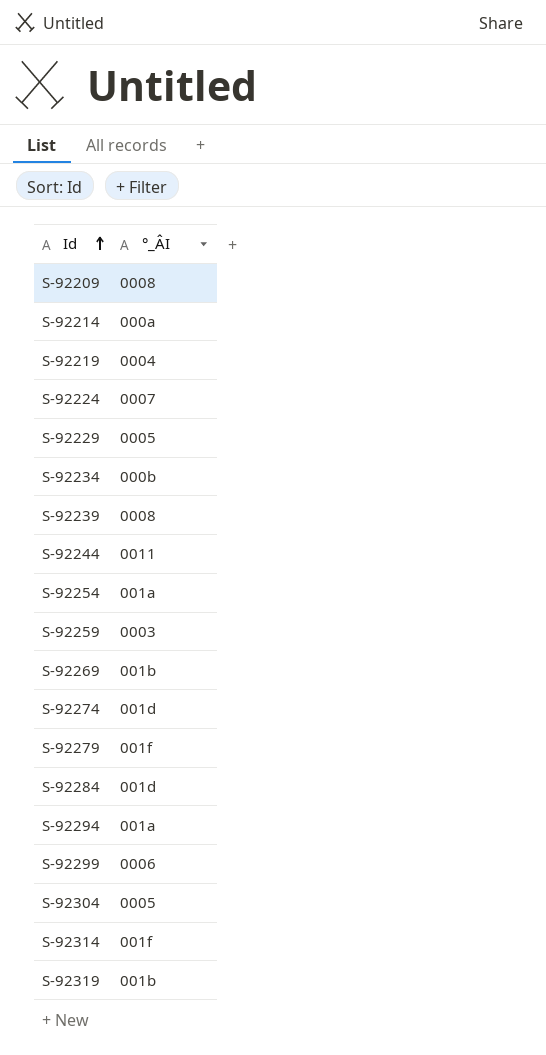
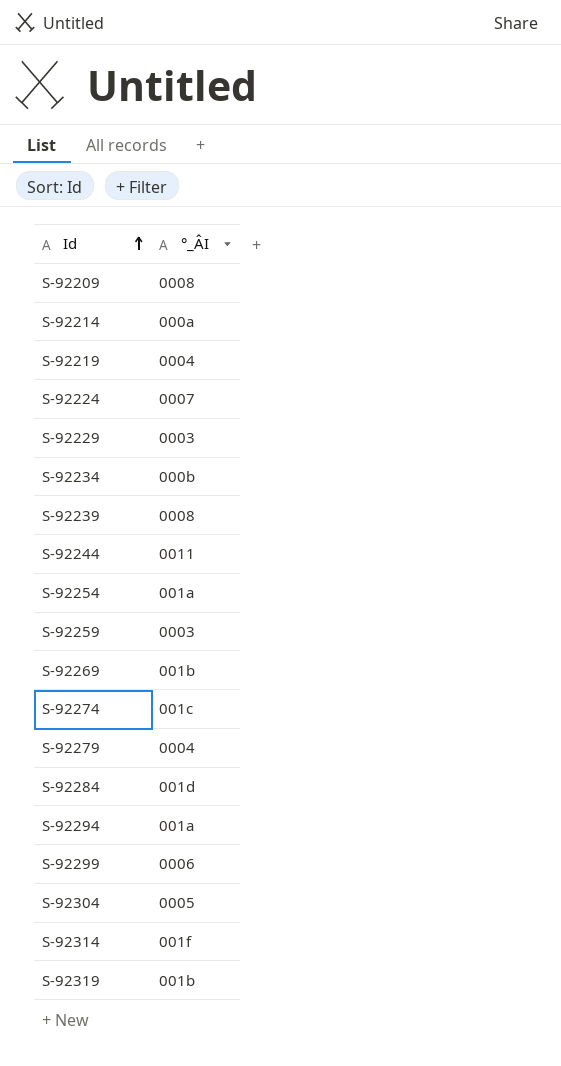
S-92229 | °_ÂI: 0005 -> 0003
S-92274 | °_ÂI: 001d -> 001c
S-92279 | °_ÂI: 001f -> 0004

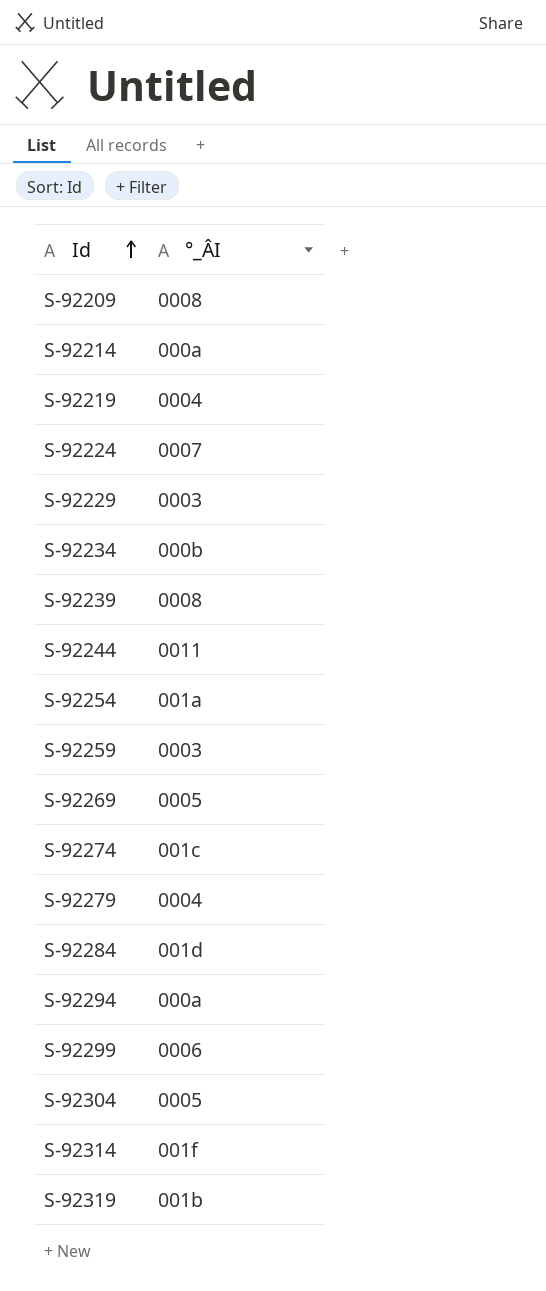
S-92269 | °_ÂI: 001b -> 0005
S-92294 | °_ÂI: 001a -> 000a

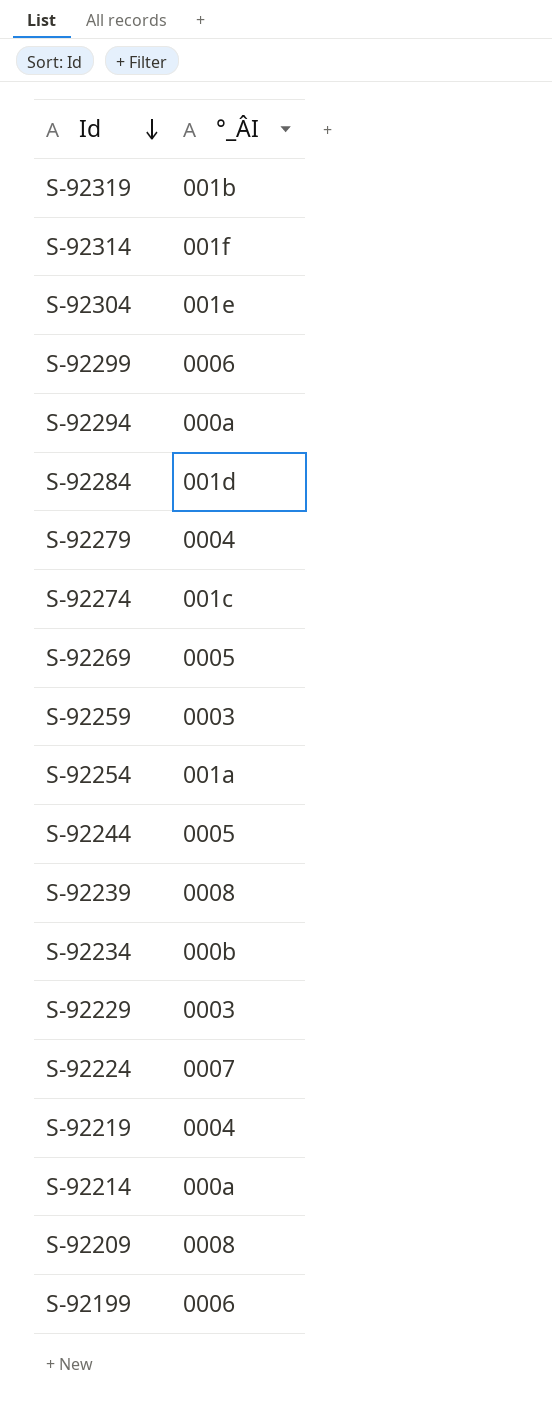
row order: Id ascending -> Id descending
S-92304 | °_ÂI: 0005 -> 001e
S-92244 | °_ÂI: 0011 -> 0005
row S-92199: none -> 0006

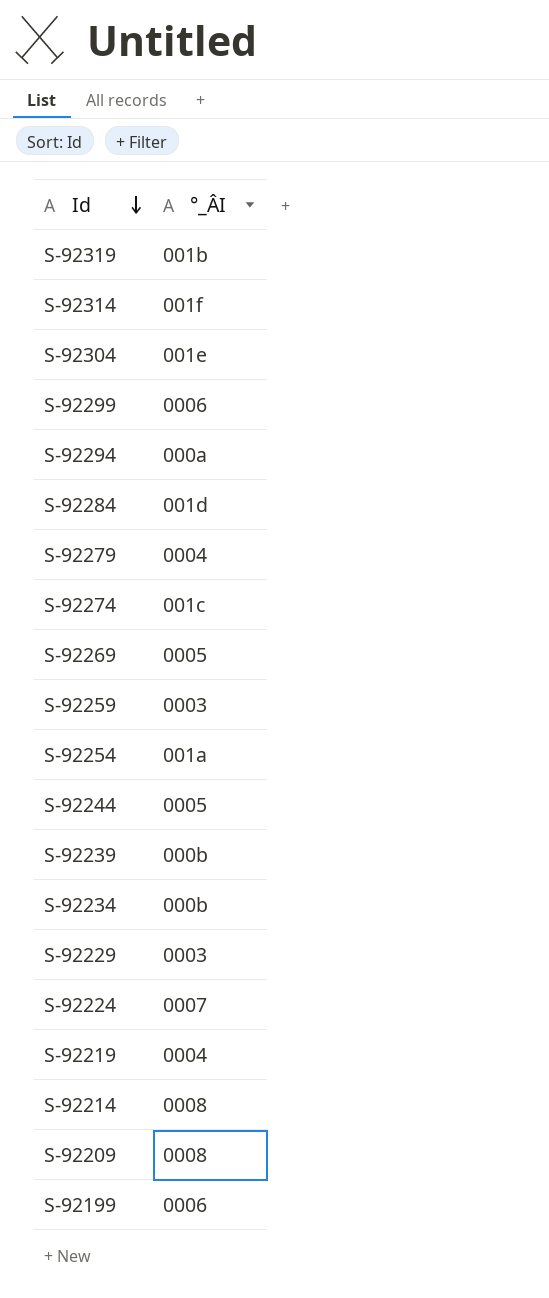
S-92239 | °_ÂI: 0008 -> 000b
S-92214 | °_ÂI: 000a -> 0008

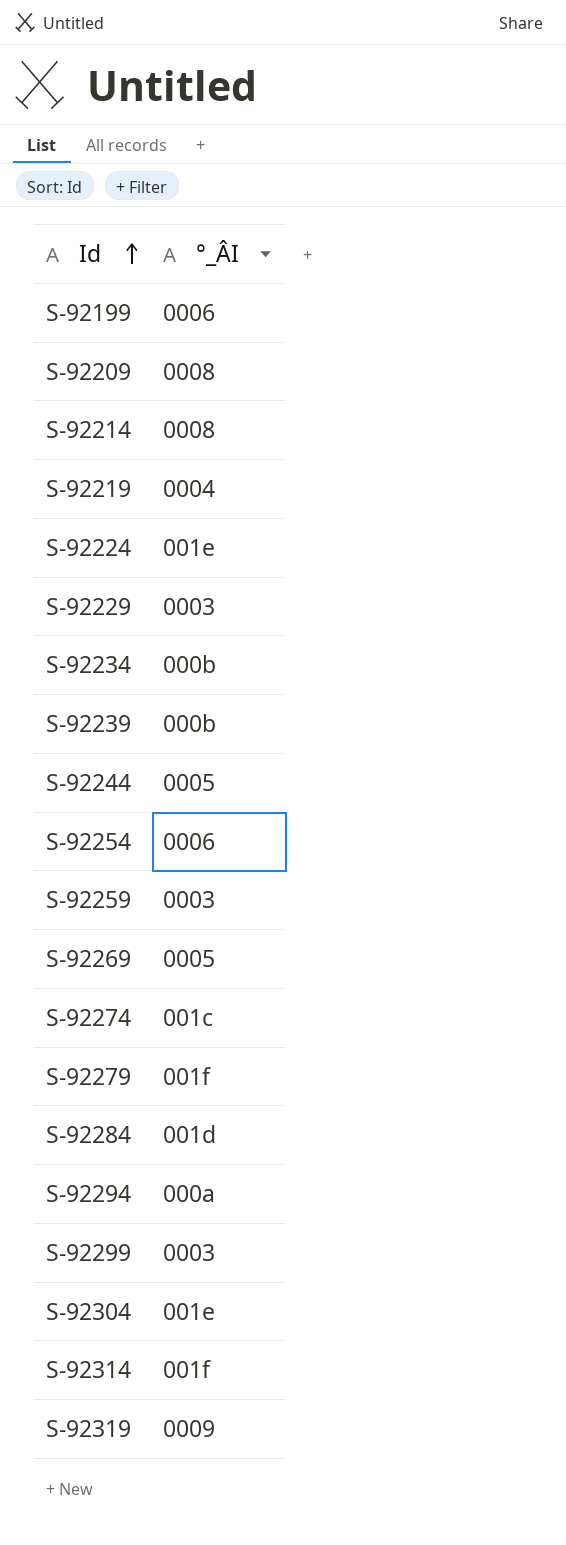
row order: Id descending -> Id ascending
S-92224 | °_ÂI: 0007 -> 001e
S-92254 | °_ÂI: 001a -> 0006
S-92279 | °_ÂI: 0004 -> 001f
S-92299 | °_ÂI: 0006 -> 0003
S-92319 | °_ÂI: 001b -> 0009

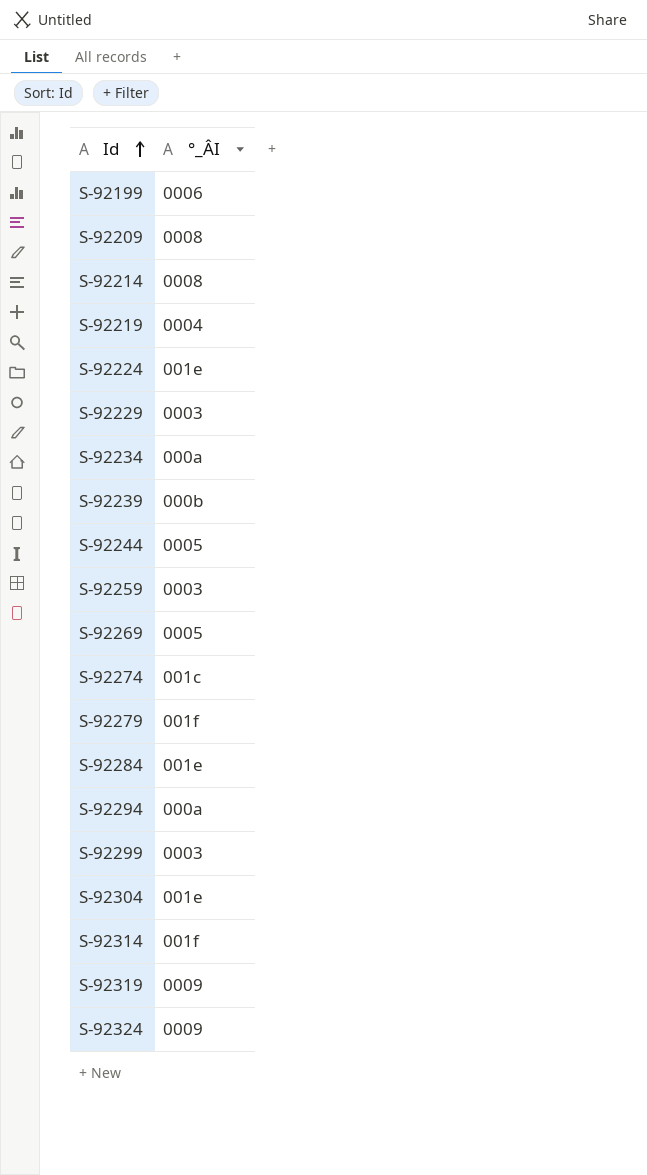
row S-92254: 0006 -> none
S-92234 | °_ÂI: 000b -> 000a
S-92284 | °_ÂI: 001d -> 001e
row S-92324: none -> 0009

